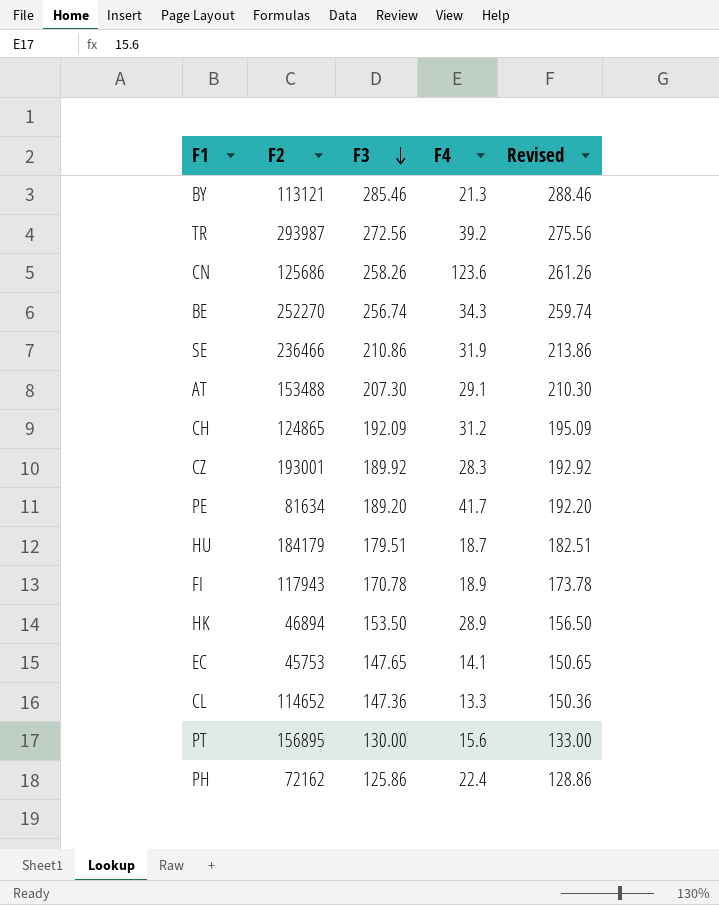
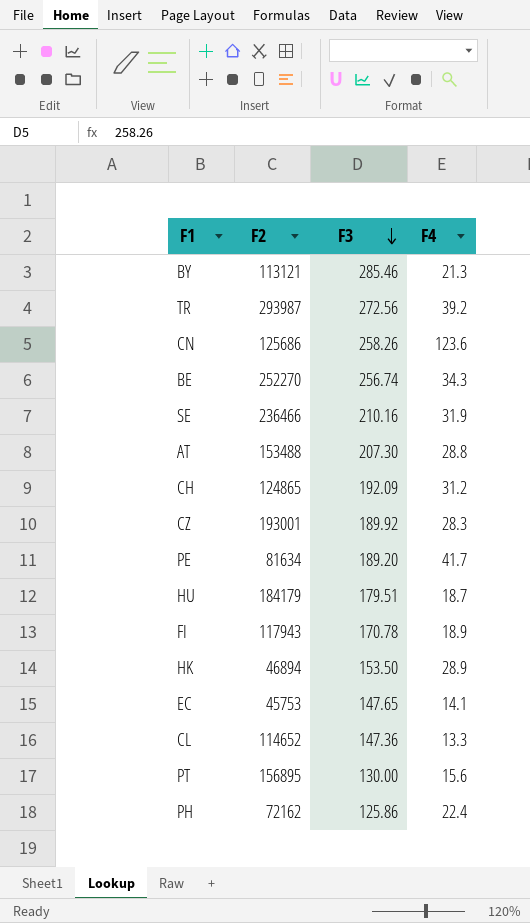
column Revised | formula: [F3] + 3 -> none
SE | F3: 210.86 -> 210.16
AT | F4: 29.1 -> 28.8

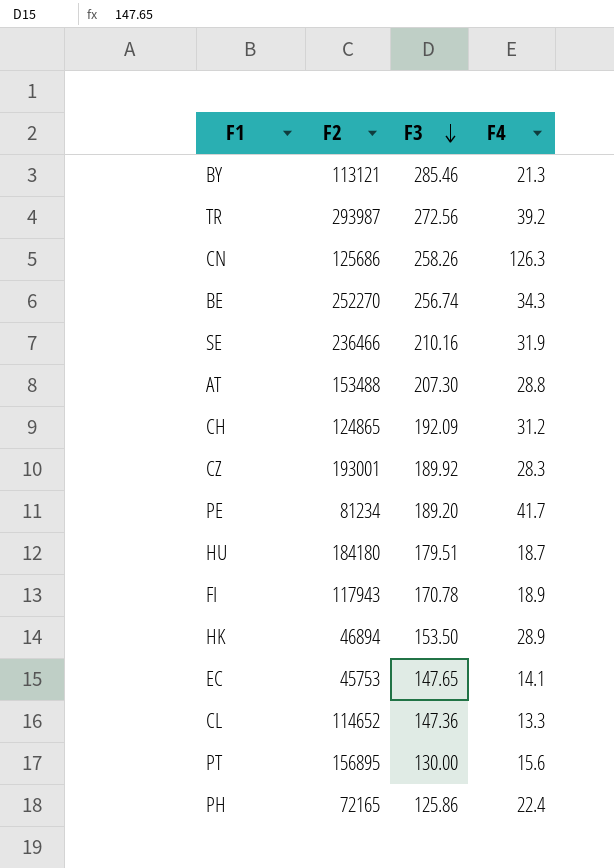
CN | F4: 123.6 -> 126.3
PE | F2: 81634 -> 81234
HU | F2: 184179 -> 184180
PH | F2: 72162 -> 72165

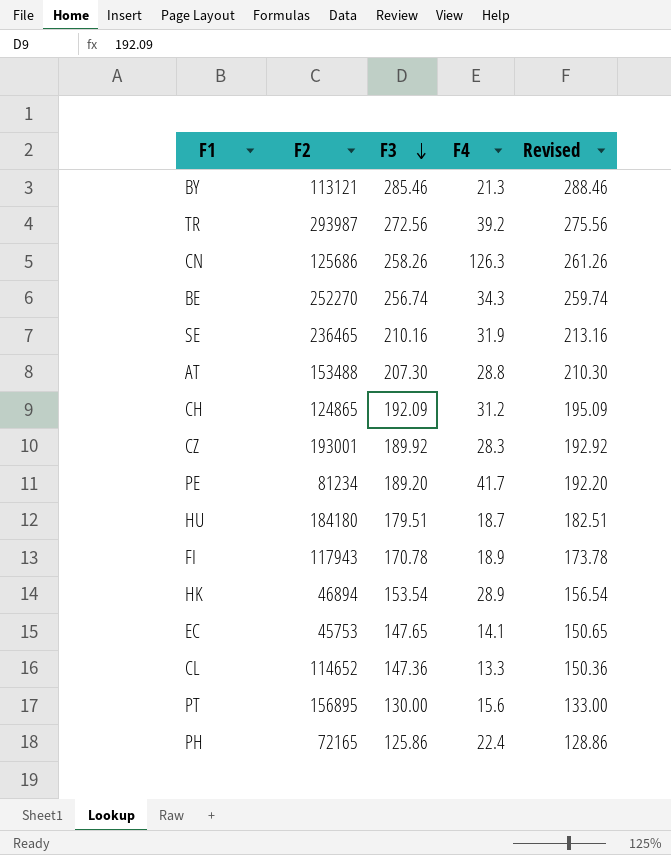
column Revised | formula: none -> [F3] + 3
SE | F2: 236466 -> 236465
HK | F3: 153.50 -> 153.54

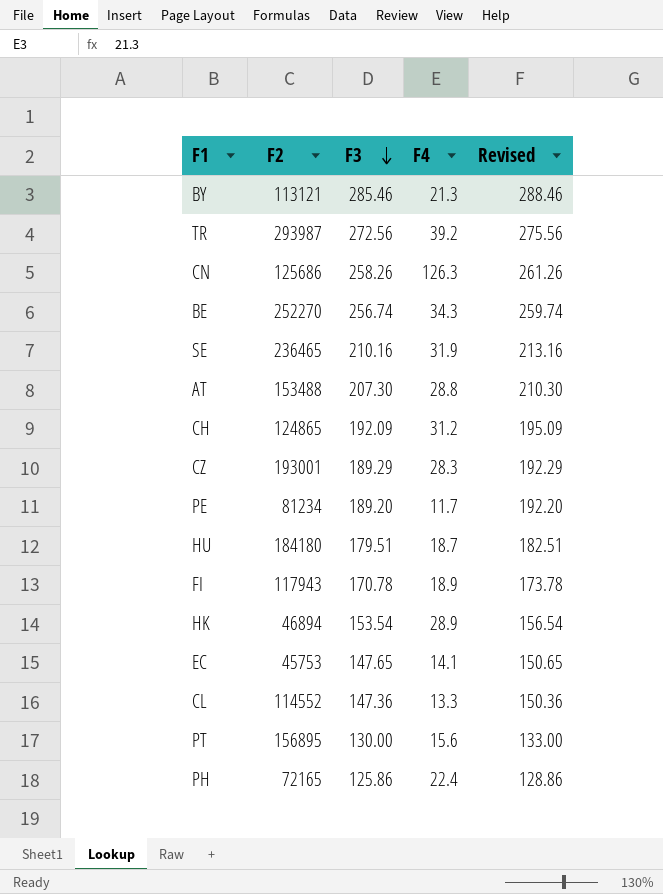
CZ | F3: 189.92 -> 189.29
CZ | Revised: 192.92 -> 192.29
PE | F4: 41.7 -> 11.7
CL | F2: 114652 -> 114552

